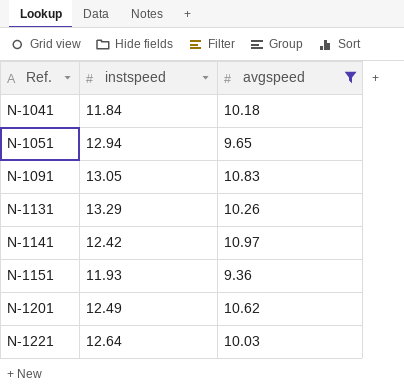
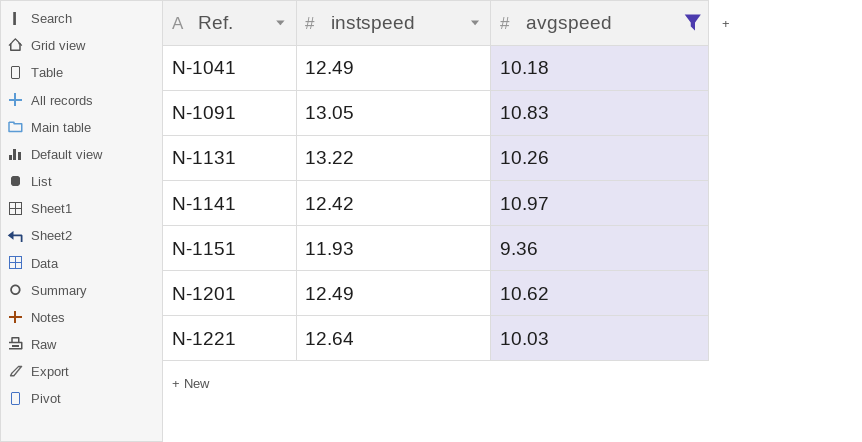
row N-1051: 12.94 | 9.65 -> none
N-1041 | instspeed: 11.84 -> 12.49
N-1131 | instspeed: 13.29 -> 13.22

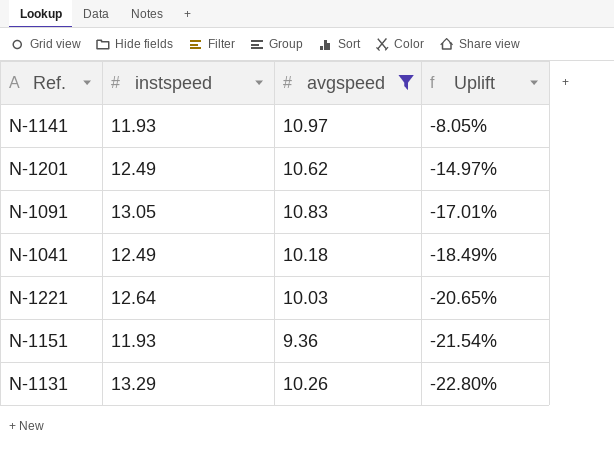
row order: Ref. ascending -> Uplift descending
column Uplift | formula: none -> ([avgspeed] - [instspeed]) / [instspeed]
N-1141 | instspeed: 12.42 -> 11.93
N-1131 | instspeed: 13.22 -> 13.29

